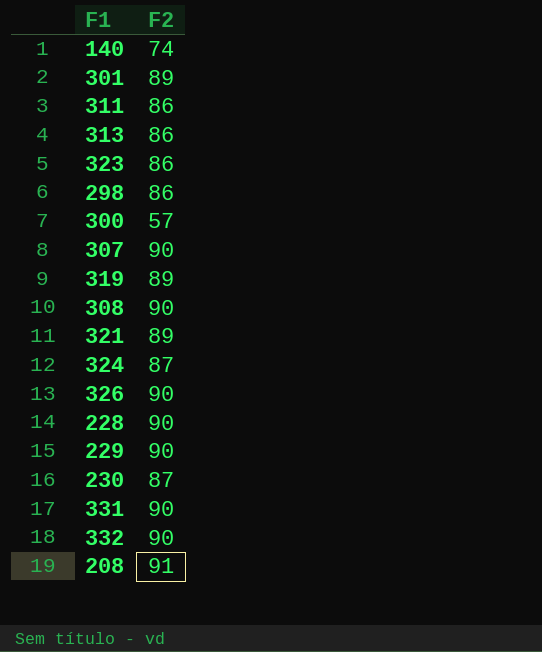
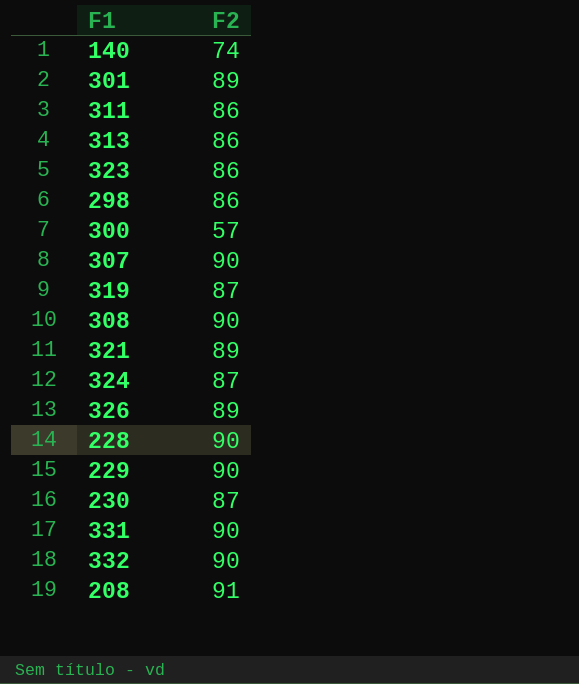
319 | F2: 89 -> 87
326 | F2: 90 -> 89

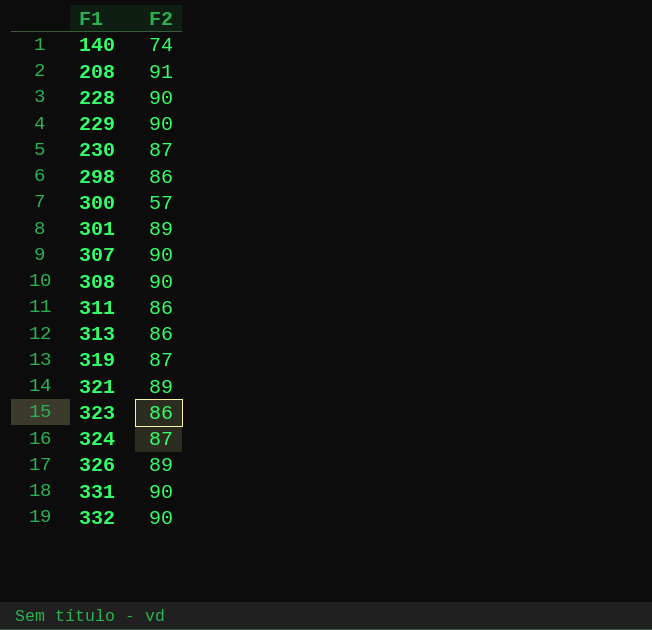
row order: none -> F1 ascending

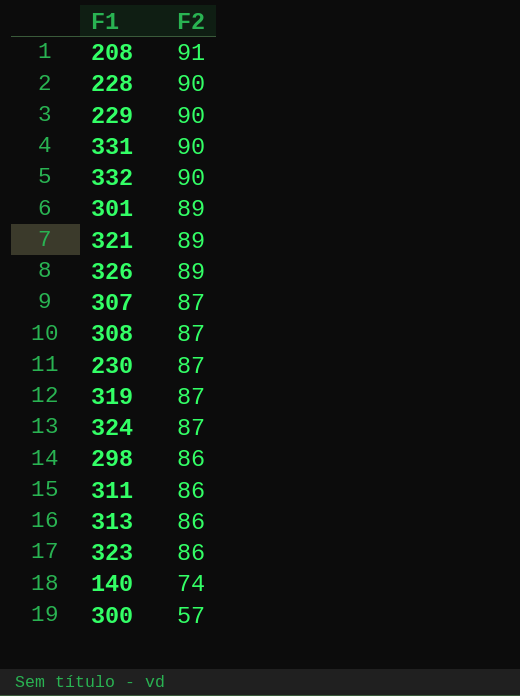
row order: F1 ascending -> F2 descending
307 | F2: 90 -> 87
308 | F2: 90 -> 87

